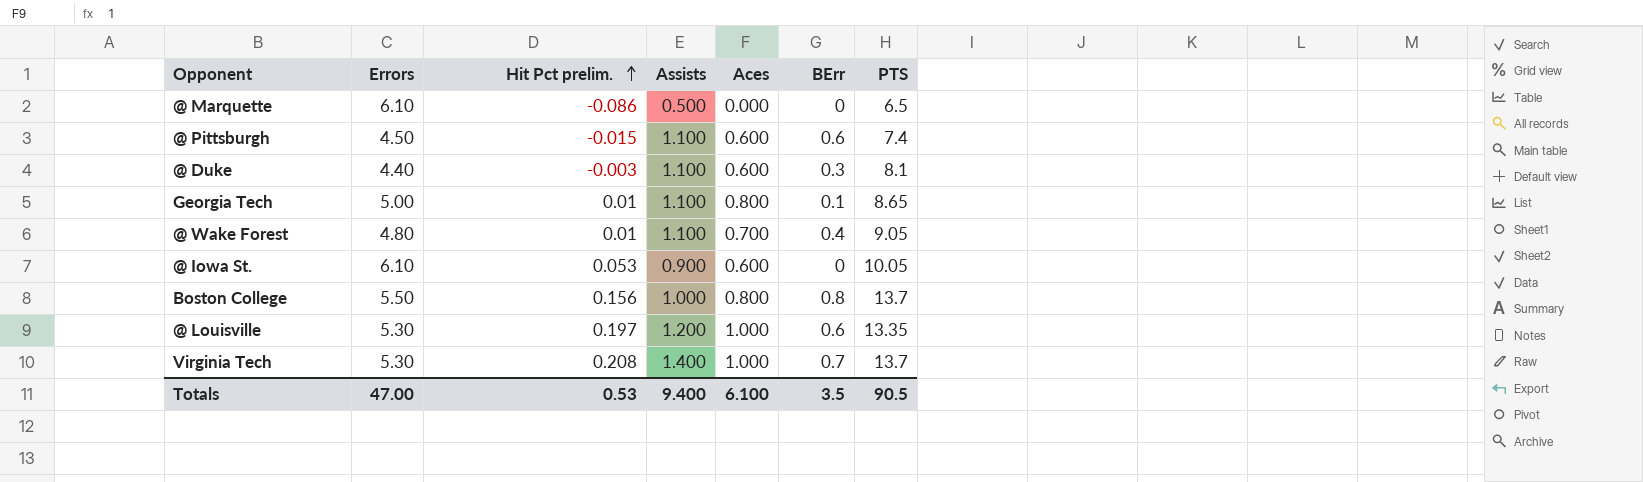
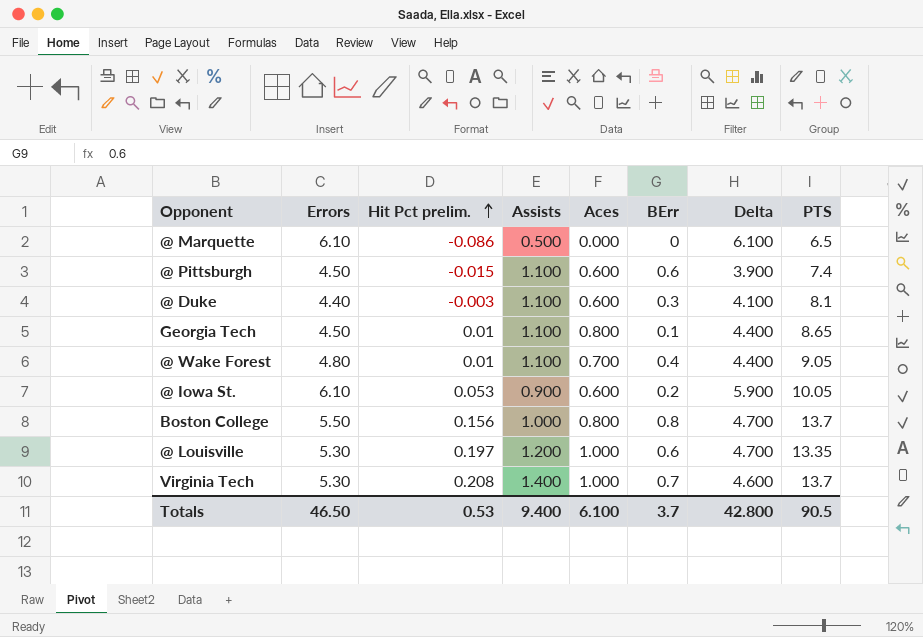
column Delta | formula: none -> [Errors] - [BErr]
Georgia Tech | Errors: 5.00 -> 4.50
@ Iowa St. | BErr: 0 -> 0.2
Totals | Errors: 47.00 -> 46.50
Totals | BErr: 3.5 -> 3.7

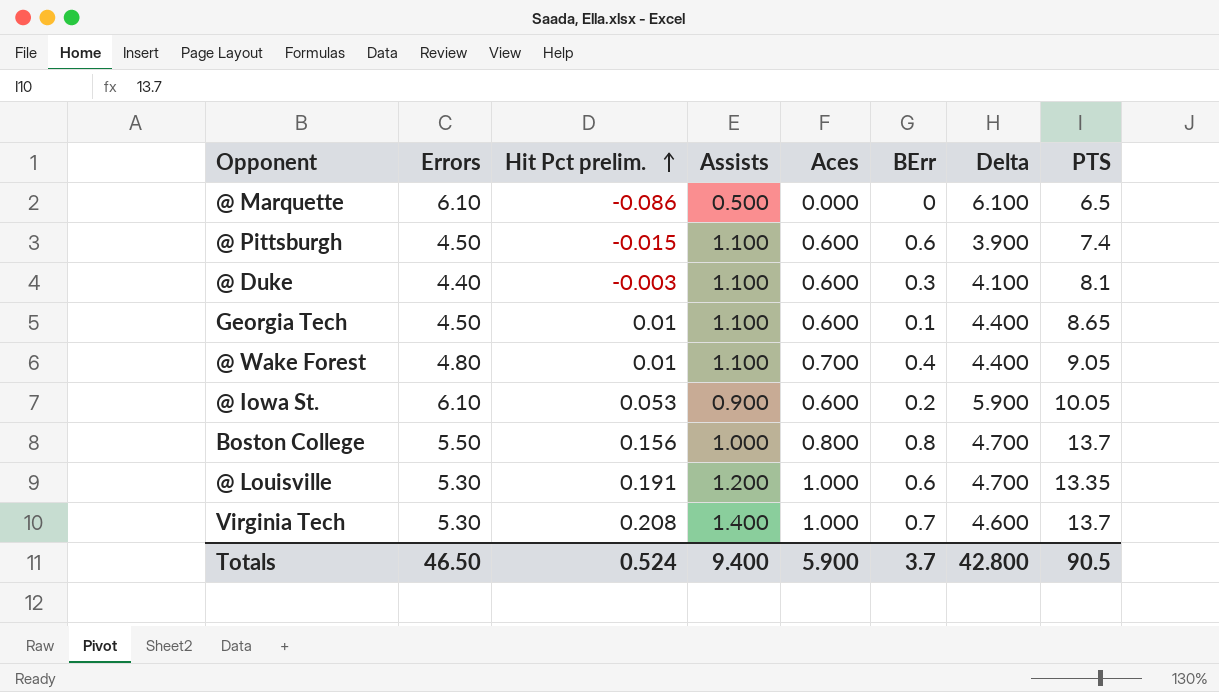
Georgia Tech | Aces: 0.800 -> 0.600
@ Louisville | Hit Pct prelim.: 0.197 -> 0.191
Totals | Hit Pct prelim.: 0.53 -> 0.524
Totals | Aces: 6.100 -> 5.900

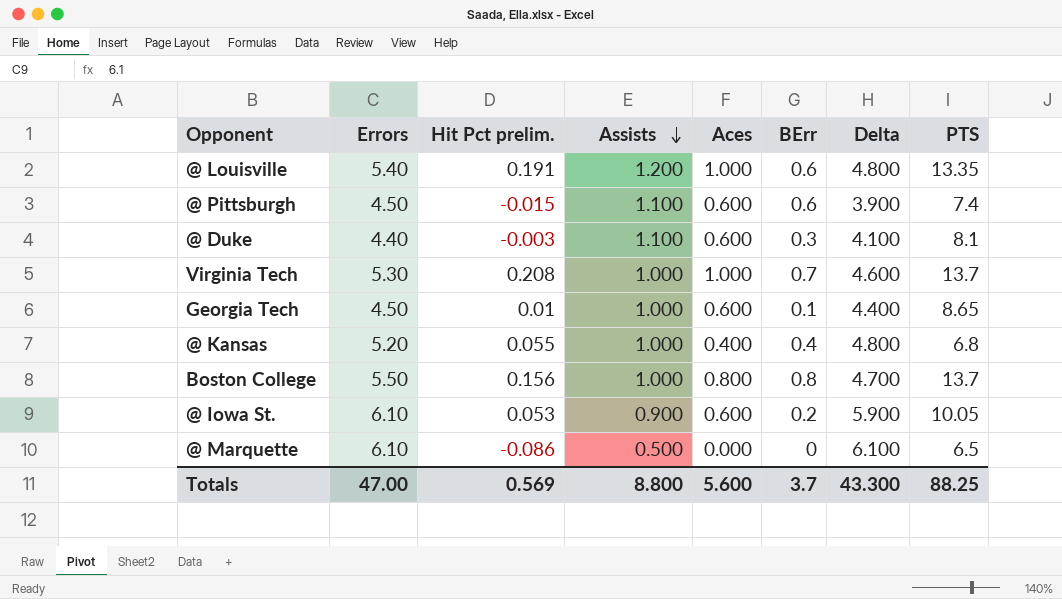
row order: Hit Pct prelim. ascending -> Assists descending
row @ Wake Forest: 4.80 | 0.01 | 1.100 | 0.700 | 0.4 | 4.400 | 9.05 -> none
@ Louisville | Errors: 5.30 -> 5.40
@ Louisville | Delta: 4.700 -> 4.800
Virginia Tech | Assists: 1.400 -> 1.000
Georgia Tech | Assists: 1.100 -> 1.000
row @ Kansas: none -> 5.20 | 0.055 | 1.000 | 0.400 | 0.4 | 4.800 | 6.8
Totals | Errors: 46.50 -> 47.00
Totals | Hit Pct prelim.: 0.524 -> 0.569
Totals | Assists: 9.400 -> 8.800
Totals | Aces: 5.900 -> 5.600
Totals | Delta: 42.800 -> 43.300
Totals | PTS: 90.5 -> 88.25

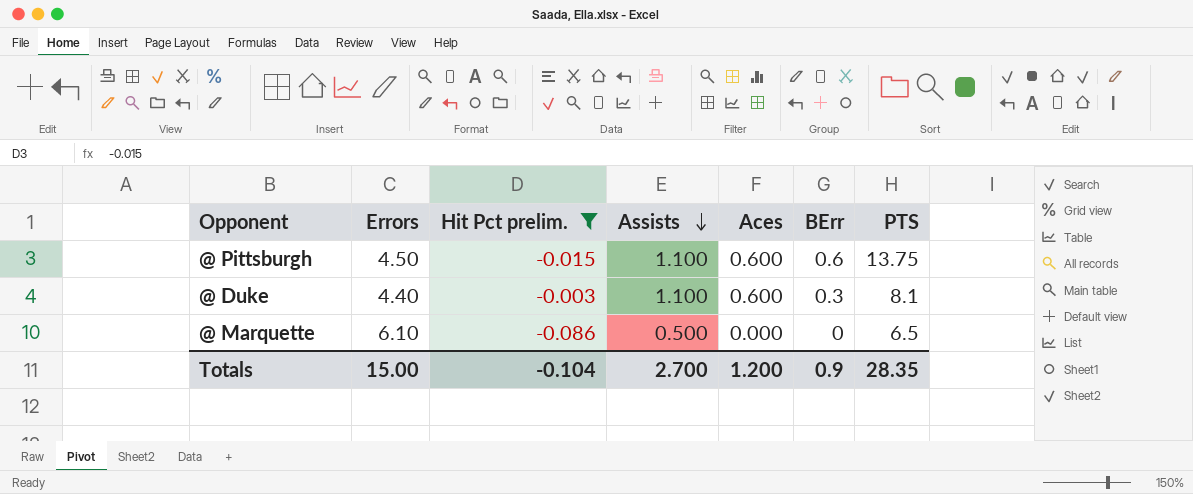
filter: none -> Hit Pct prelim. <= -0.003
column Delta | formula: [Errors] - [BErr] -> none
@ Pittsburgh | PTS: 7.4 -> 13.75
Totals | Errors: 47.00 -> 15.00
Totals | Hit Pct prelim.: 0.569 -> -0.104
Totals | Assists: 8.800 -> 2.700
Totals | Aces: 5.600 -> 1.200
Totals | BErr: 3.7 -> 0.9
Totals | PTS: 88.25 -> 28.35

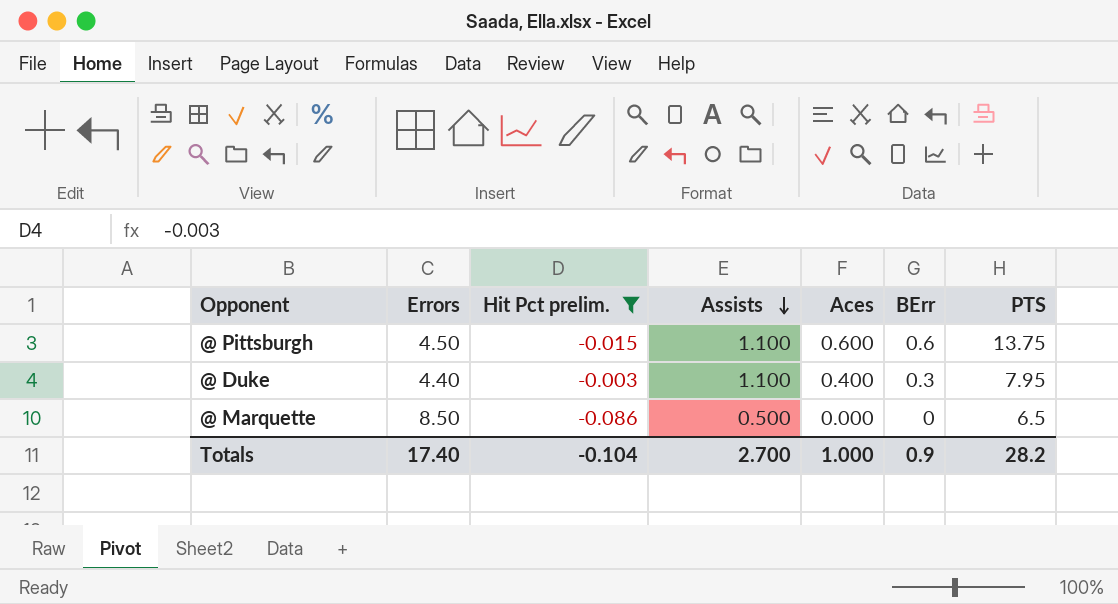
@ Duke | Aces: 0.600 -> 0.400
@ Duke | PTS: 8.1 -> 7.95
@ Marquette | Errors: 6.10 -> 8.50
Totals | Errors: 15.00 -> 17.40
Totals | Aces: 1.200 -> 1.000
Totals | PTS: 28.35 -> 28.2

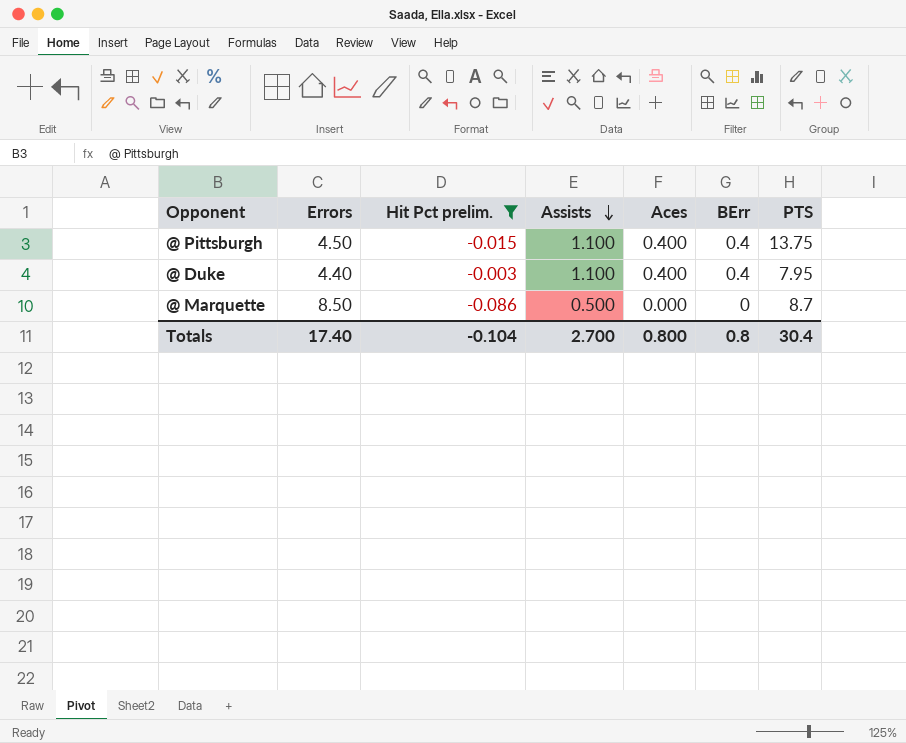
@ Pittsburgh | Aces: 0.600 -> 0.400
@ Pittsburgh | BErr: 0.6 -> 0.4
@ Duke | BErr: 0.3 -> 0.4
@ Marquette | PTS: 6.5 -> 8.7
Totals | Aces: 1.000 -> 0.800
Totals | BErr: 0.9 -> 0.8
Totals | PTS: 28.2 -> 30.4

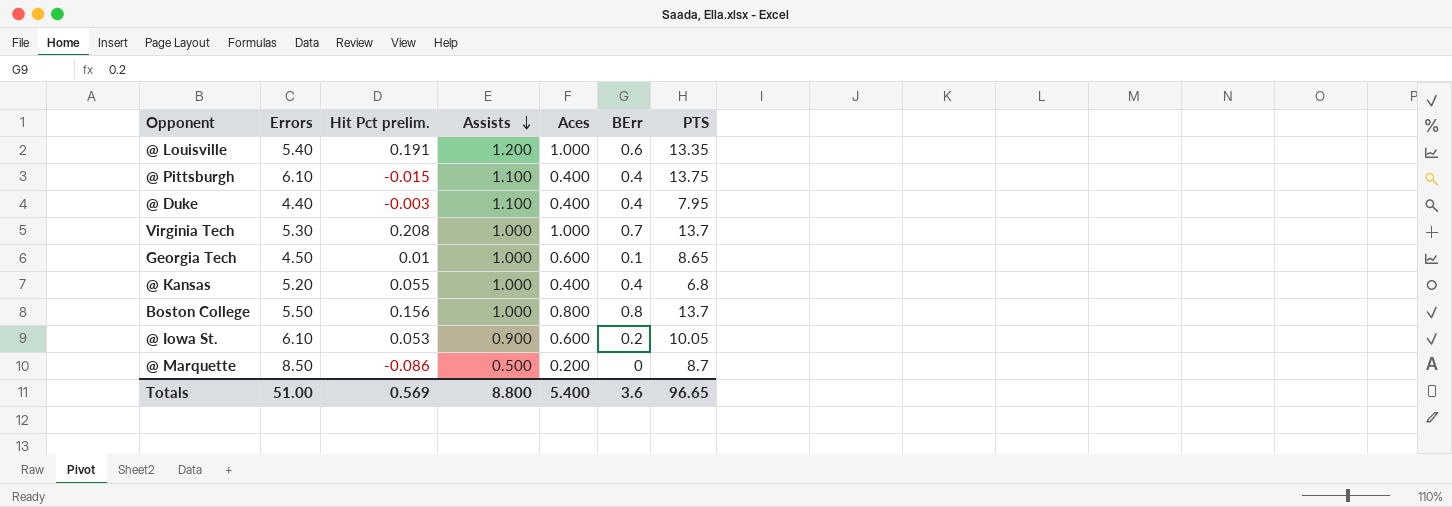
filter: Hit Pct prelim. <= -0.003 -> none
@ Pittsburgh | Errors: 4.50 -> 6.10
@ Marquette | Aces: 0.000 -> 0.200
Totals | Errors: 17.40 -> 51.00
Totals | Hit Pct prelim.: -0.104 -> 0.569
Totals | Assists: 2.700 -> 8.800
Totals | Aces: 0.800 -> 5.400
Totals | BErr: 0.8 -> 3.6
Totals | PTS: 30.4 -> 96.65

